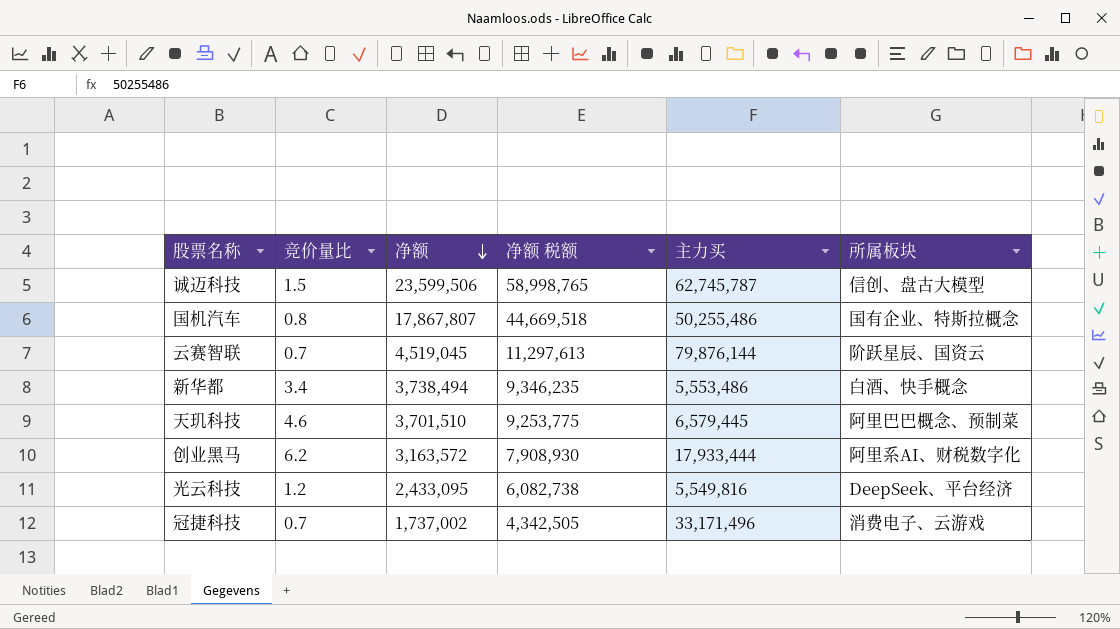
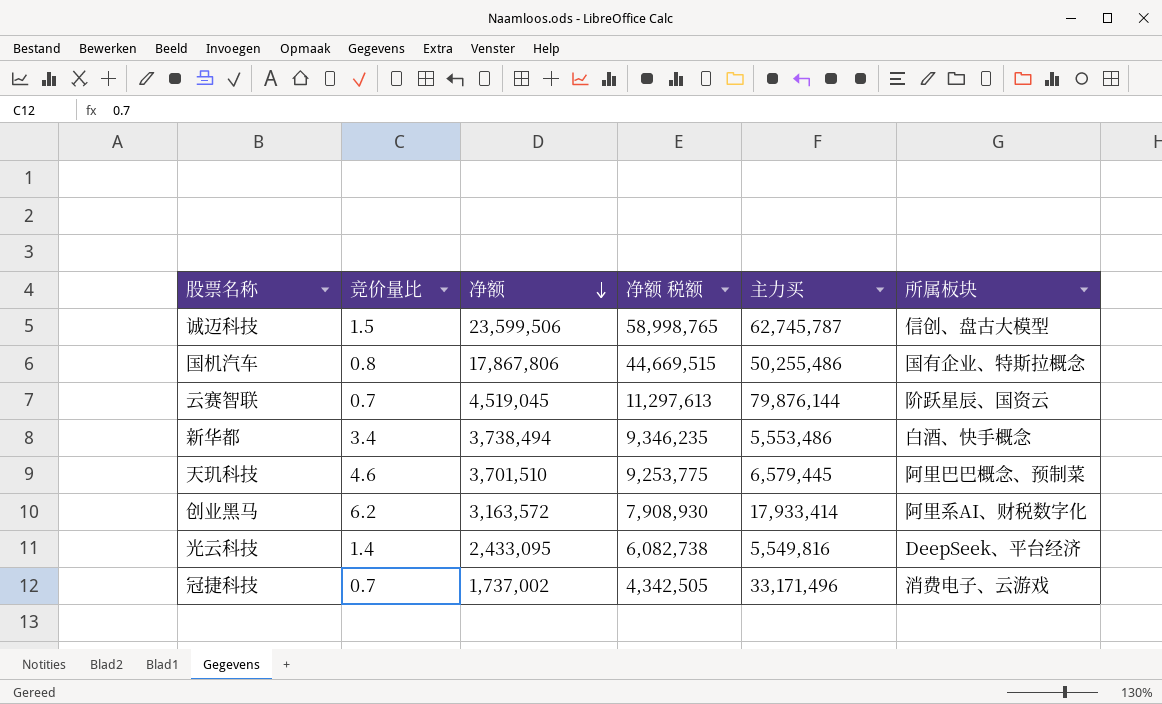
国机汽车 | 净额: 17,867,807 -> 17,867,806
国机汽车 | 净额 税额: 44,669,518 -> 44,669,515
创业黑马 | 主力买: 17,933,444 -> 17,933,414
光云科技 | 竞价量比: 1.2 -> 1.4

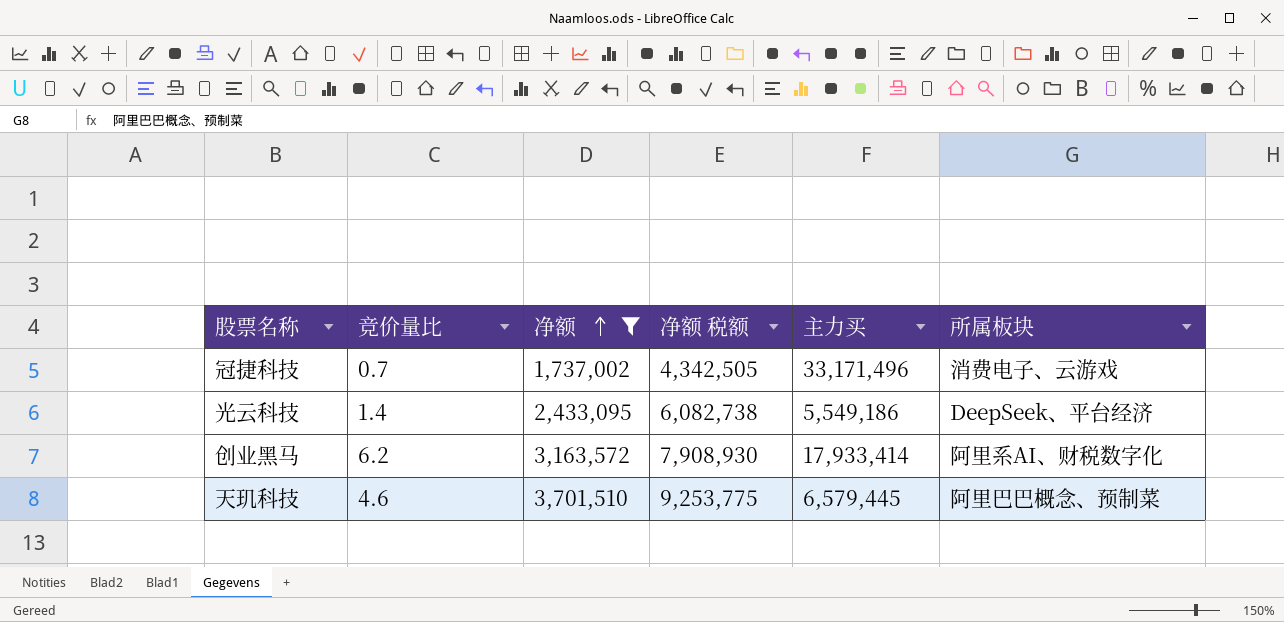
filter: none -> 净额 <= 3,701,510
row order: 净额 descending -> 净额 ascending
光云科技 | 主力买: 5,549,816 -> 5,549,186

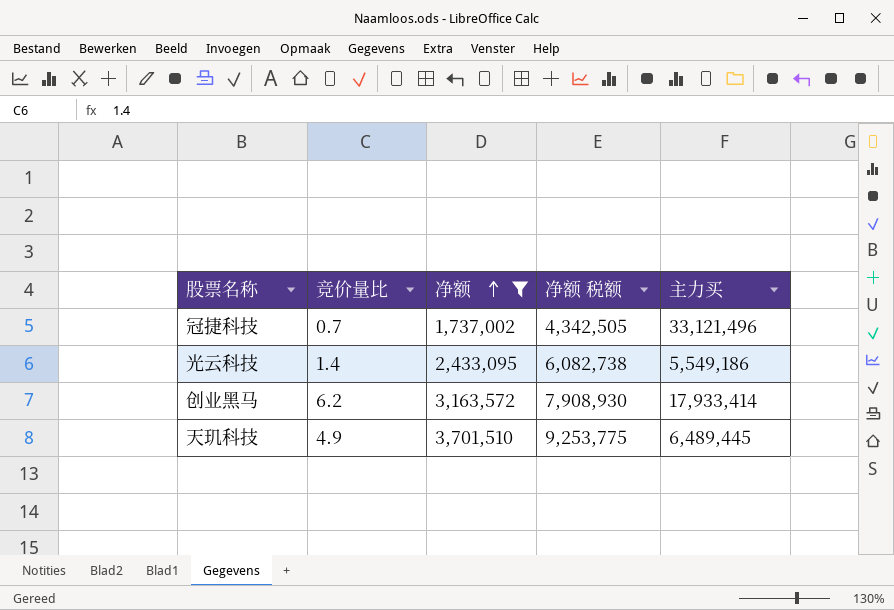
column 所属板块 | position: 6 -> none
冠捷科技 | 主力买: 33,171,496 -> 33,121,496
天玑科技 | 竞价量比: 4.6 -> 4.9
天玑科技 | 主力买: 6,579,445 -> 6,489,445

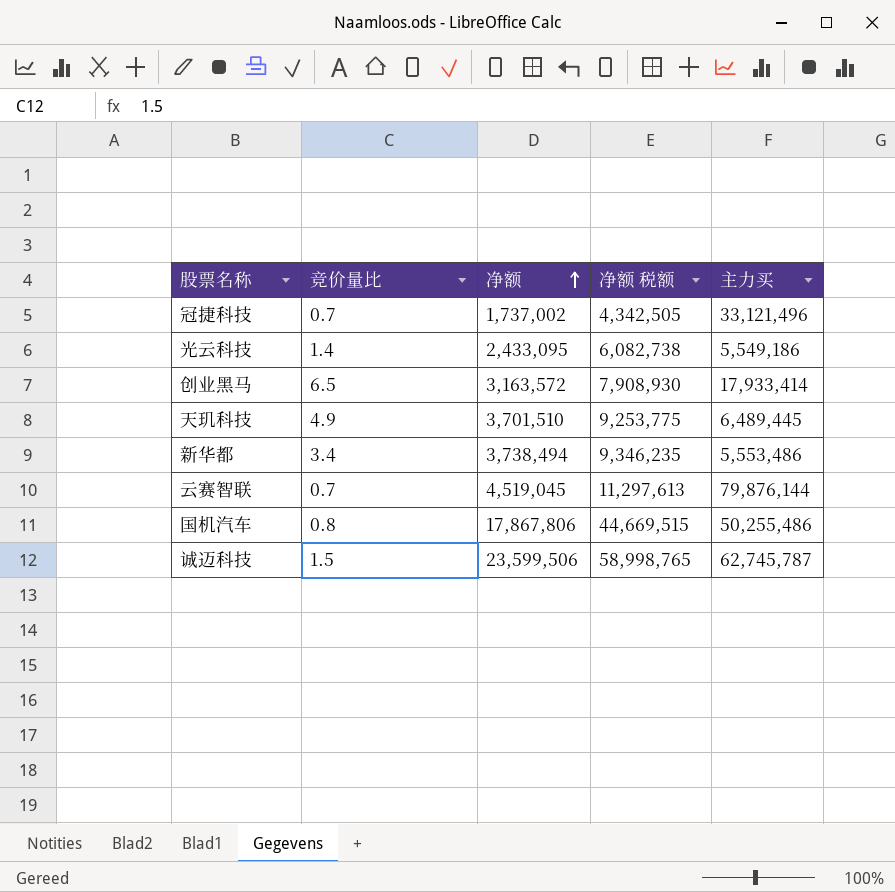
filter: 净额 <= 3,701,510 -> none
创业黑马 | 竞价量比: 6.2 -> 6.5

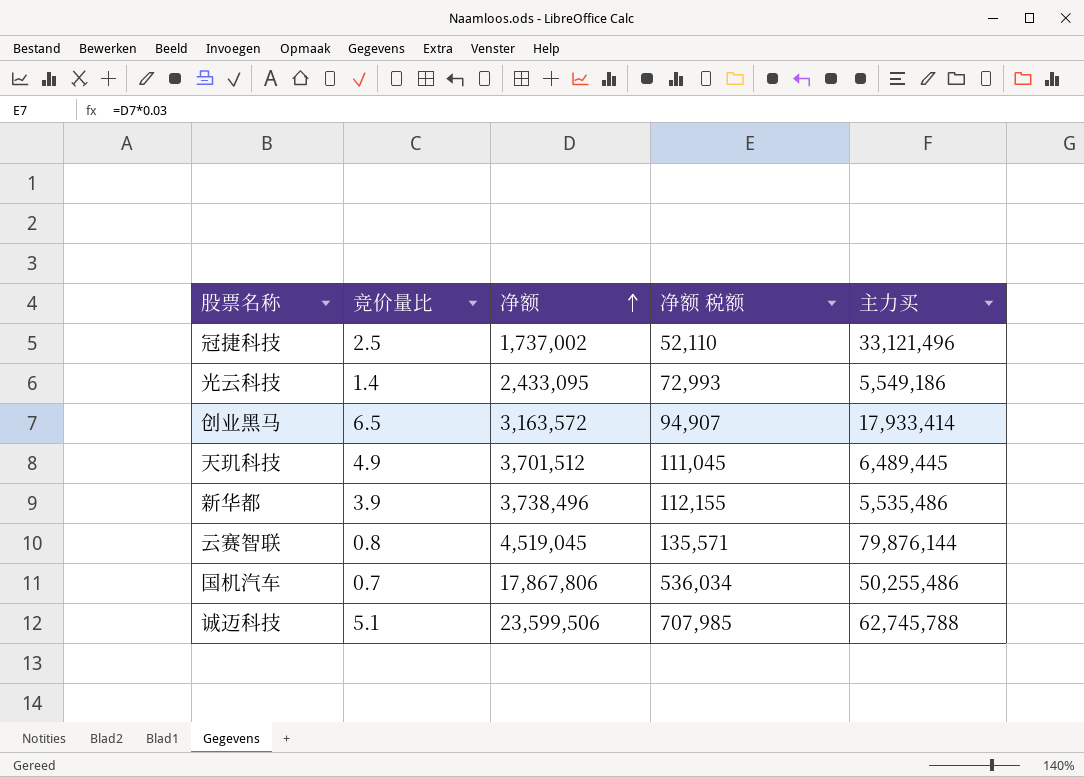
column 净额 税额 | formula: [净额] * 2.5 -> [净额] * 0.03
冠捷科技 | 竞价量比: 0.7 -> 2.5
天玑科技 | 净额: 3,701,510 -> 3,701,512
新华都 | 竞价量比: 3.4 -> 3.9
新华都 | 净额: 3,738,494 -> 3,738,496
新华都 | 主力买: 5,553,486 -> 5,535,486
云赛智联 | 竞价量比: 0.7 -> 0.8
国机汽车 | 竞价量比: 0.8 -> 0.7
诚迈科技 | 竞价量比: 1.5 -> 5.1
诚迈科技 | 主力买: 62,745,787 -> 62,745,788

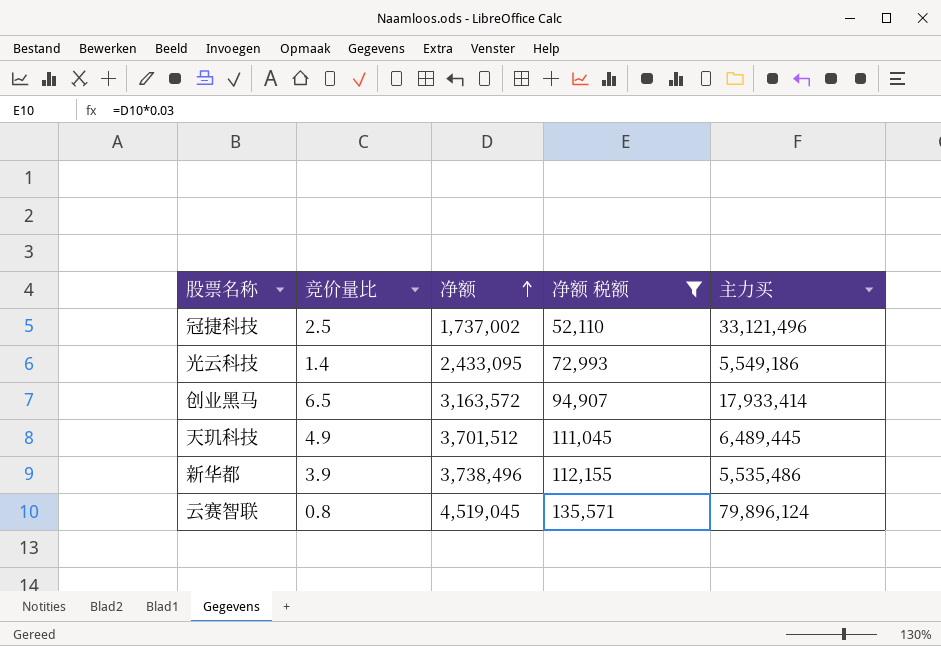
filter: none -> 净额 税额 <= 135,571
云赛智联 | 主力买: 79,876,144 -> 79,896,124

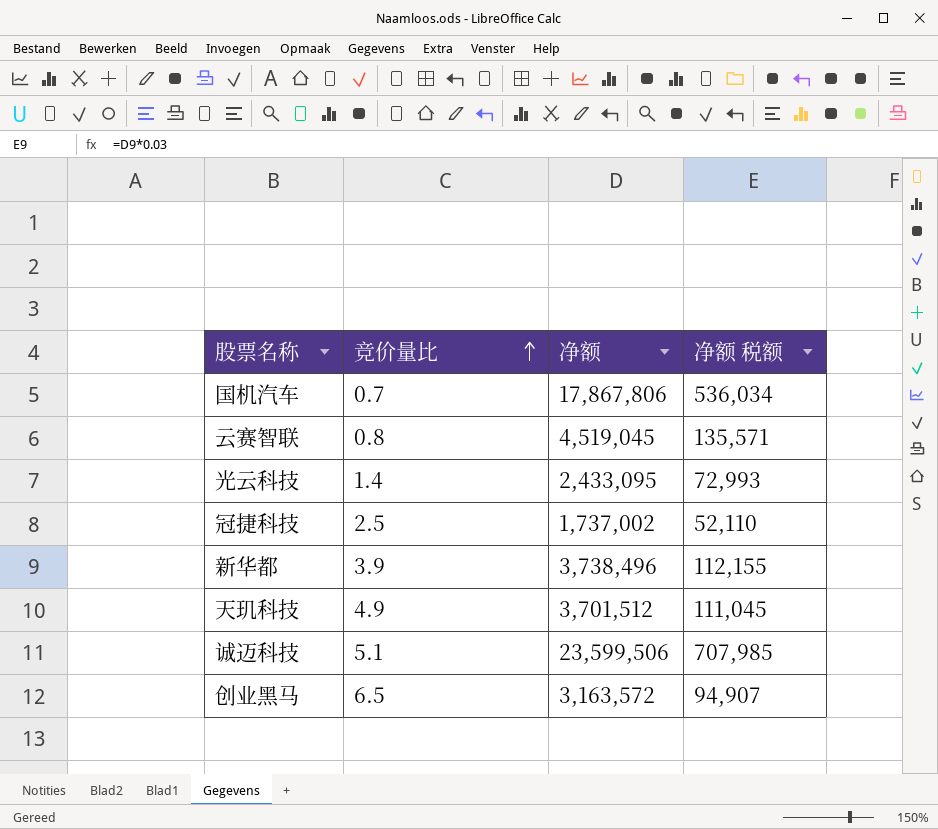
filter: 净额 税额 <= 135,571 -> none
row order: 净额 ascending -> 竞价量比 ascending
column 主力买 | position: 5 -> none

